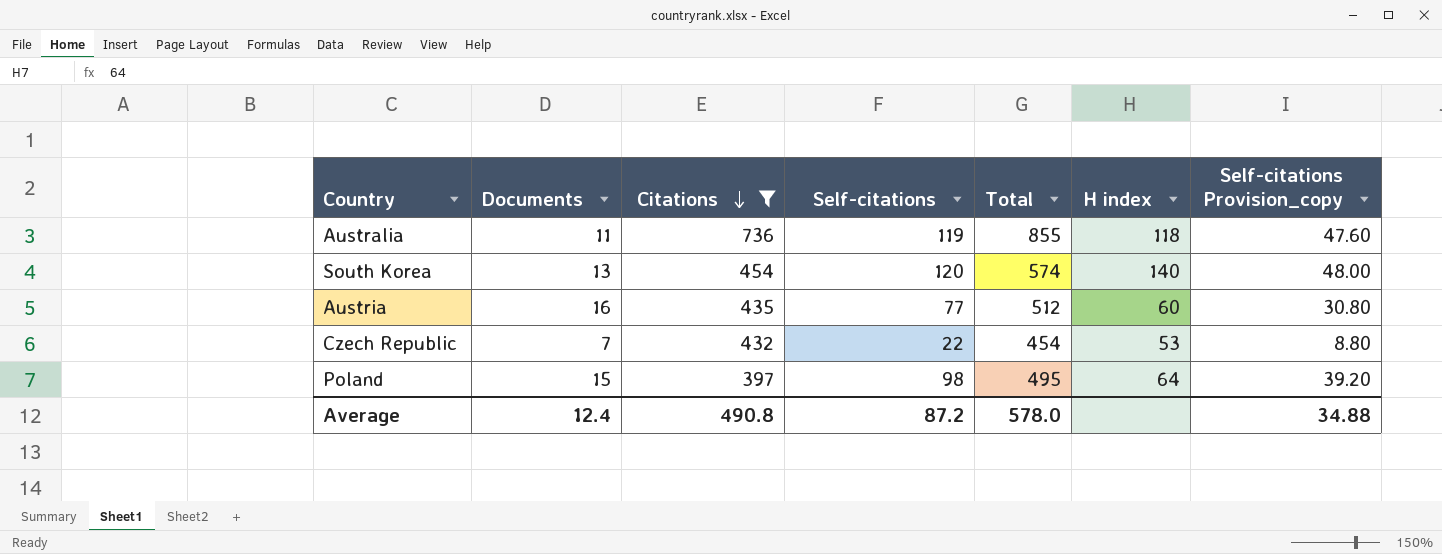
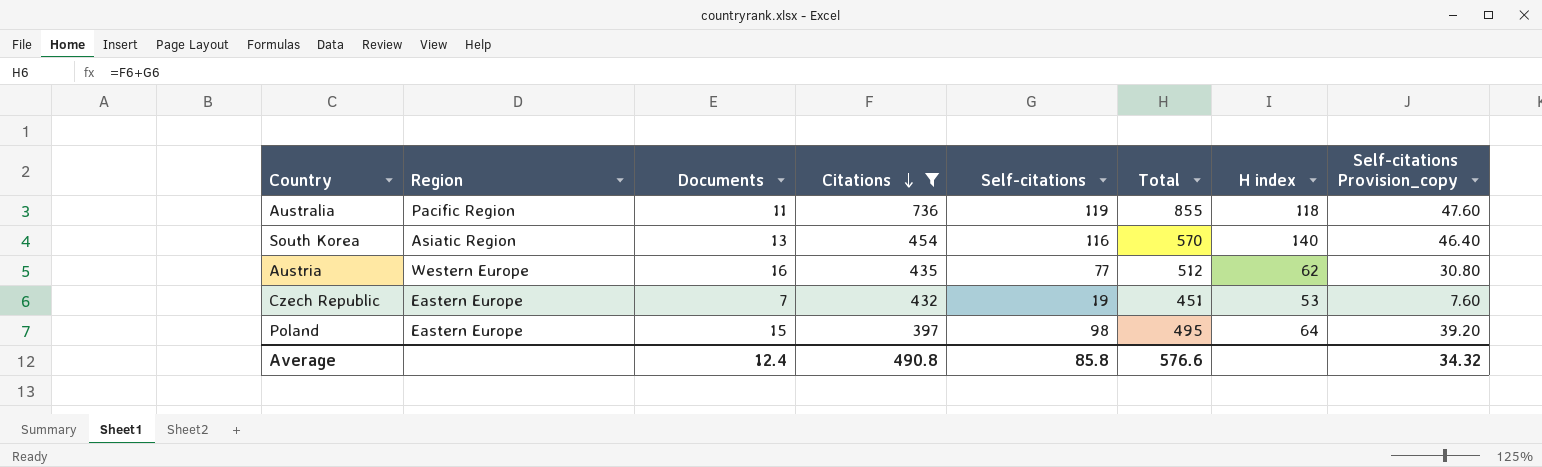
column Region | position: none -> 2
South Korea | Self-citations: 120 -> 116
South Korea | Total: 574 -> 570
South Korea | Self-citations Provision_copy: 48.00 -> 46.40
Austria | H index: 60 -> 62
Czech Republic | Self-citations: 22 -> 19
Czech Republic | Total: 454 -> 451
Czech Republic | Self-citations Provision_copy: 8.80 -> 7.60
Average | Self-citations: 87.2 -> 85.8
Average | Total: 578.0 -> 576.6
Average | Self-citations Provision_copy: 34.88 -> 34.32

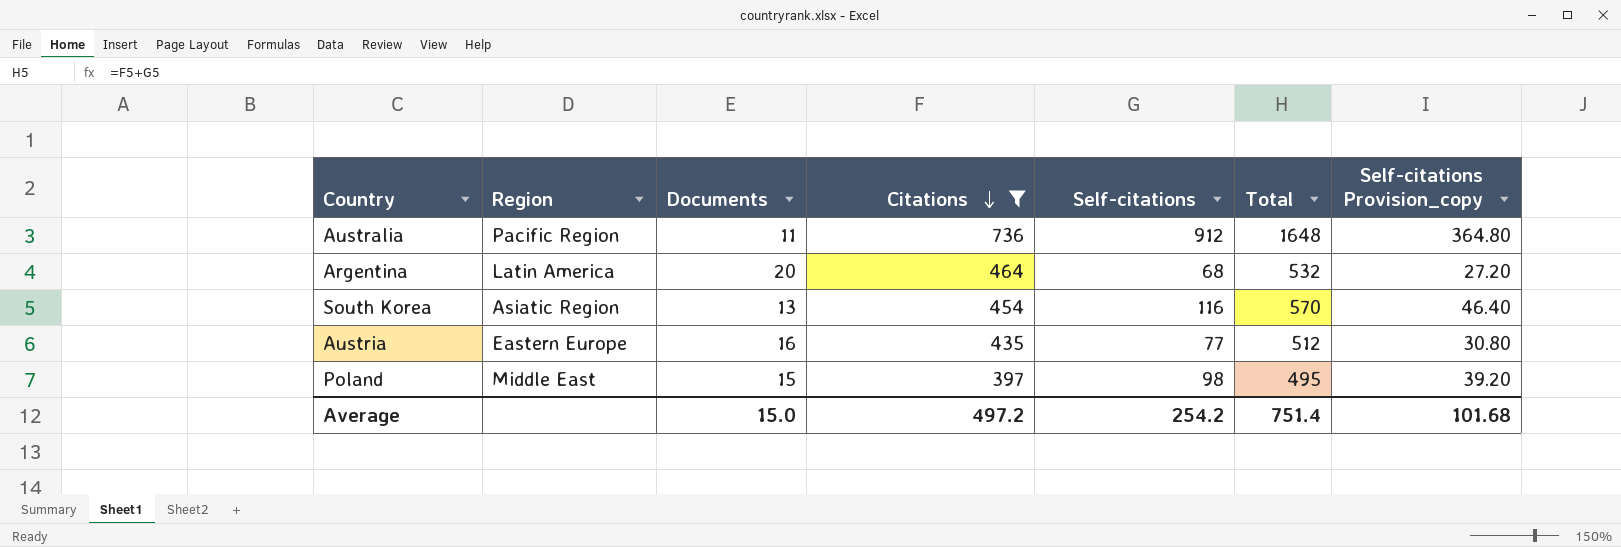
column H index | position: 7 -> none
row Czech Republic: Eastern Europe | 7 | 432 | 19 | 451 | 53 | 7.60 -> none
Australia | Self-citations: 119 -> 912
Australia | Total: 855 -> 1648
Australia | Self-citations Provision_copy: 47.60 -> 364.80
row Argentina: none -> Latin America | 20 | 464 | 68 | 532 | 27.20
Austria | Region: Western Europe -> Eastern Europe
Poland | Region: Eastern Europe -> Middle East
Average | Documents: 12.4 -> 15.0
Average | Citations: 490.8 -> 497.2
Average | Self-citations: 85.8 -> 254.2
Average | Total: 576.6 -> 751.4
Average | Self-citations Provision_copy: 34.32 -> 101.68

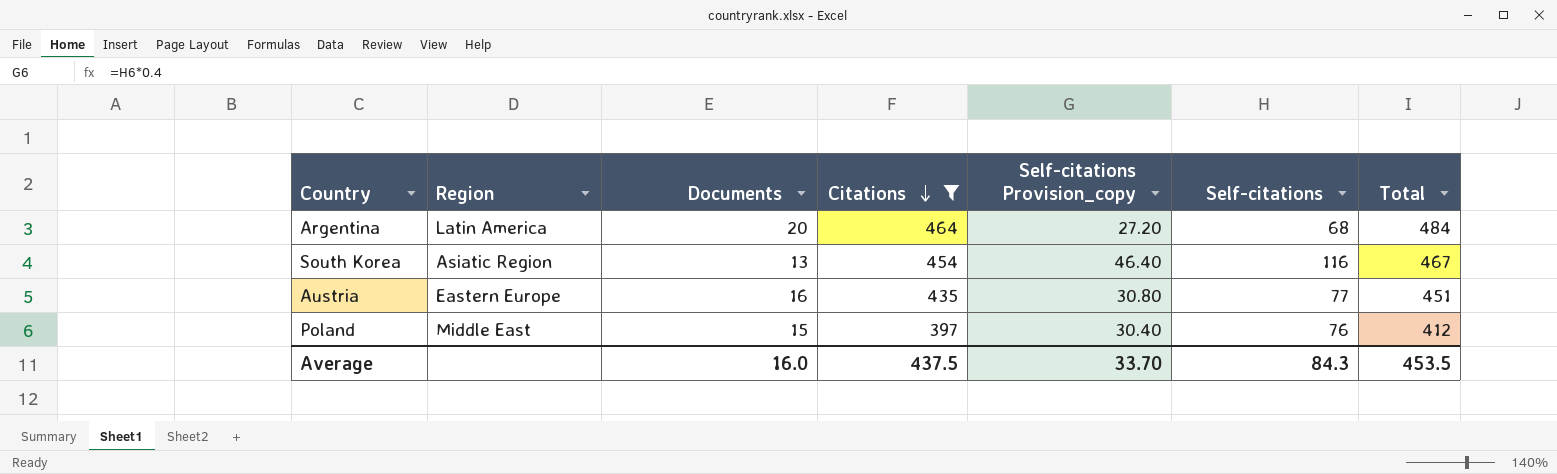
column Self-citations Provision_copy | position: 7 -> 5
column Total | formula: [Citations] + [Self-citations] -> [Documents] + [Citations]
row Australia: Pacific Region | 11 | 736 | 912 | 1648 | 364.80 -> none
Poland | Self-citations Provision_copy: 39.20 -> 30.40
Poland | Self-citations: 98 -> 76
Average | Documents: 15.0 -> 16.0
Average | Citations: 497.2 -> 437.5
Average | Self-citations Provision_copy: 101.68 -> 33.70
Average | Self-citations: 254.2 -> 84.3
Average | Total: 751.4 -> 453.5

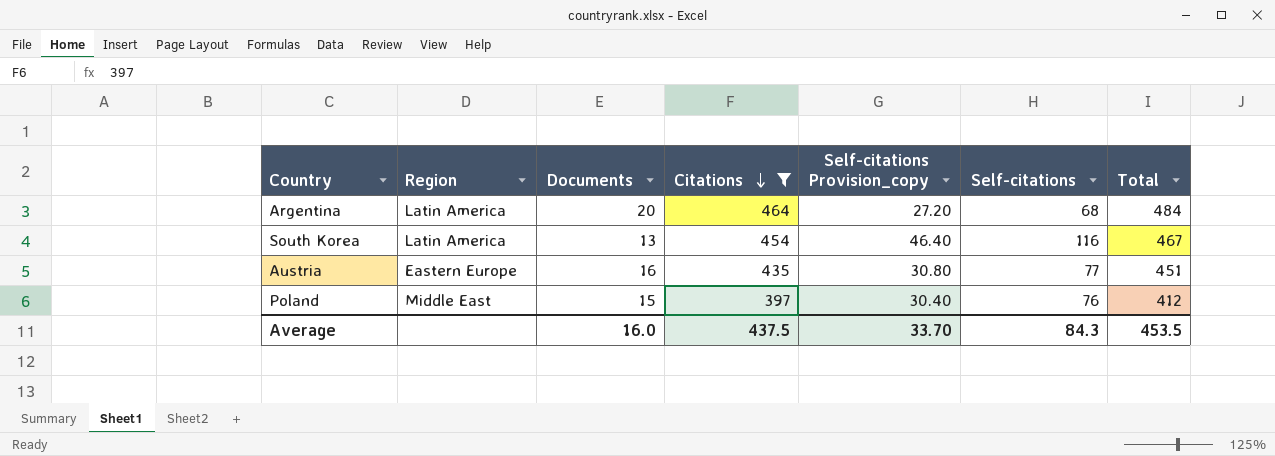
South Korea | Region: Asiatic Region -> Latin America

